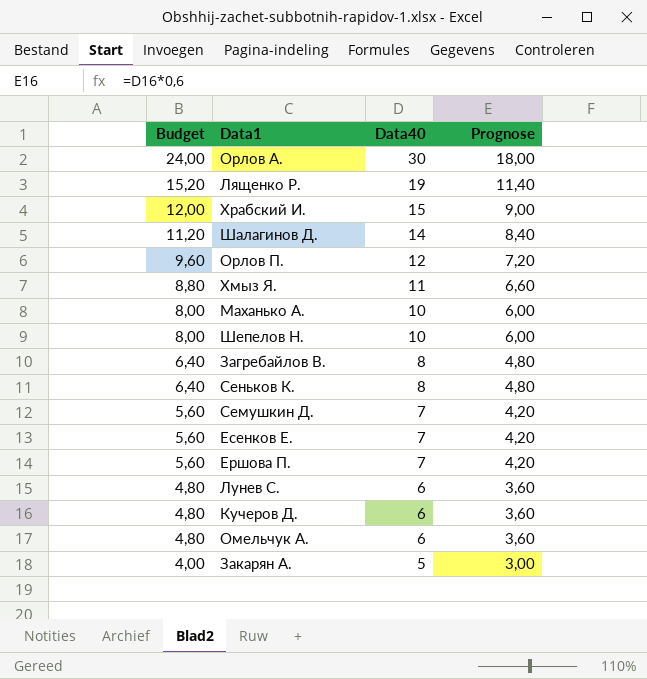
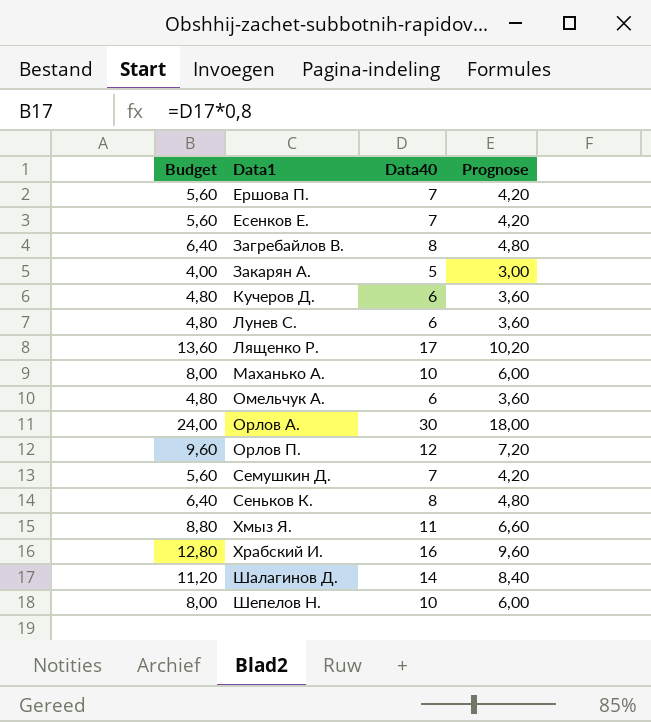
row order: Budget descending -> Data1 ascending
Лященко Р. | Budget: 15,20 -> 13,60
Лященко Р. | Data40: 19 -> 17
Лященко Р. | Prognose: 11,40 -> 10,20
Храбский И. | Budget: 12,00 -> 12,80
Храбский И. | Data40: 15 -> 16
Храбский И. | Prognose: 9,00 -> 9,60

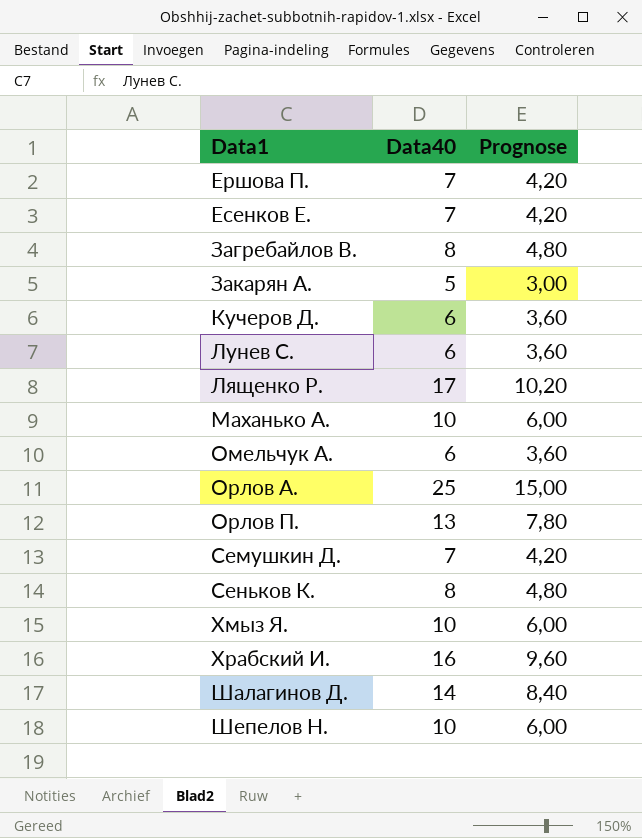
column Budget | formula: [Data40] * 0,8 -> none
Орлов А. | Data40: 30 -> 25
Орлов А. | Prognose: 18,00 -> 15,00
Орлов П. | Data40: 12 -> 13
Орлов П. | Prognose: 7,20 -> 7,80
Хмыз Я. | Data40: 11 -> 10
Хмыз Я. | Prognose: 6,60 -> 6,00

